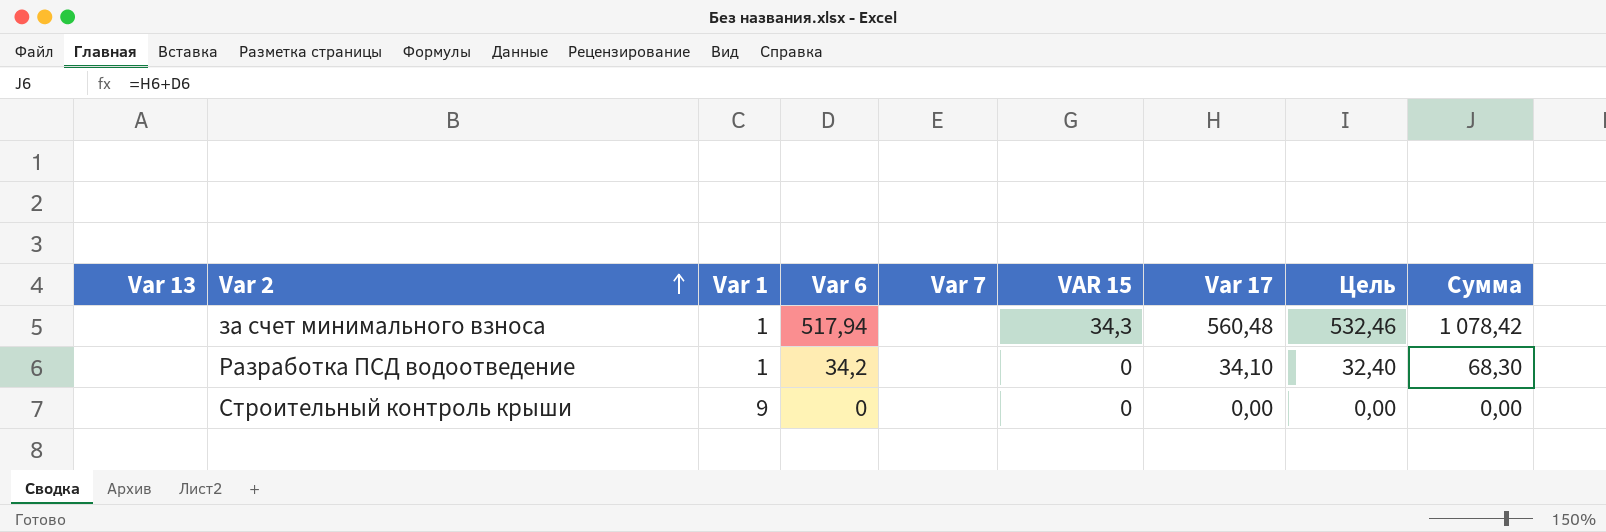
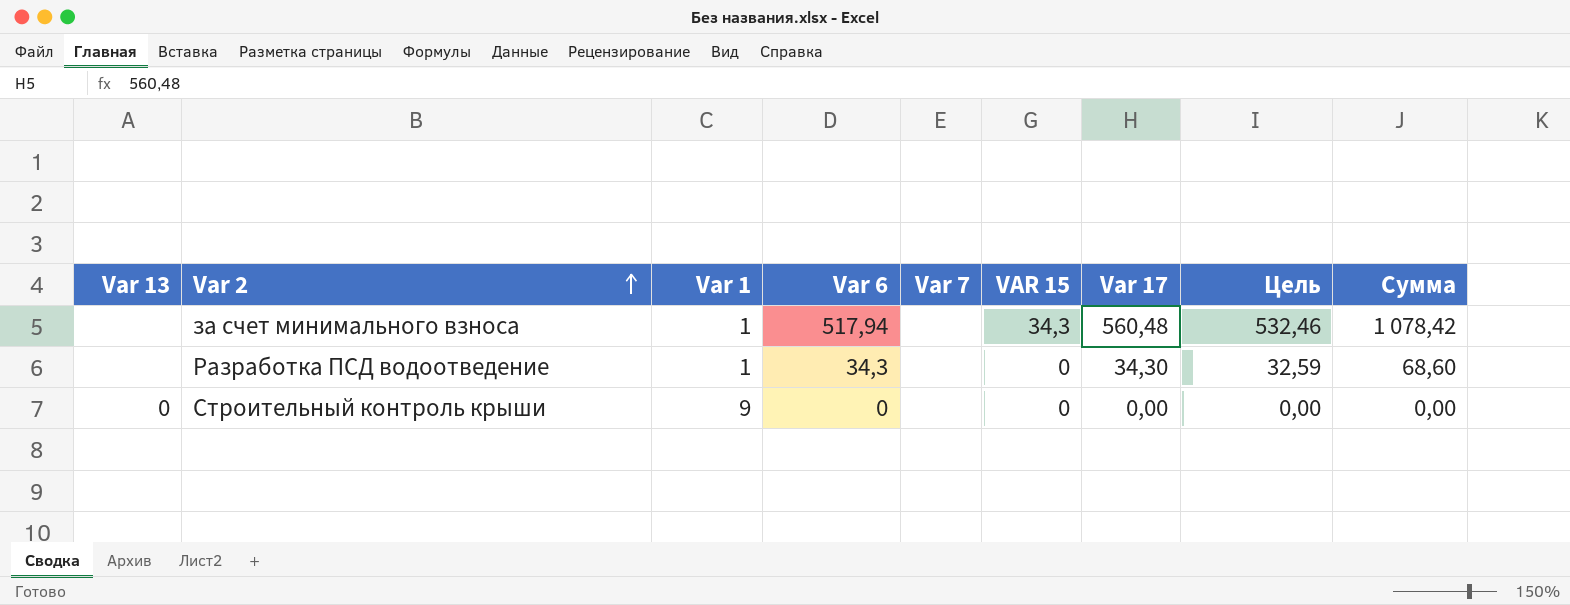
Разработка ПСД водоотведение | Var 6: 34,2 -> 34,3
Разработка ПСД водоотведение | Var 17: 34,10 -> 34,30
Разработка ПСД водоотведение | Цель: 32,40 -> 32,59
Разработка ПСД водоотведение | Сумма: 68,30 -> 68,60
Строительный контроль крыши | Var 13: none -> 0

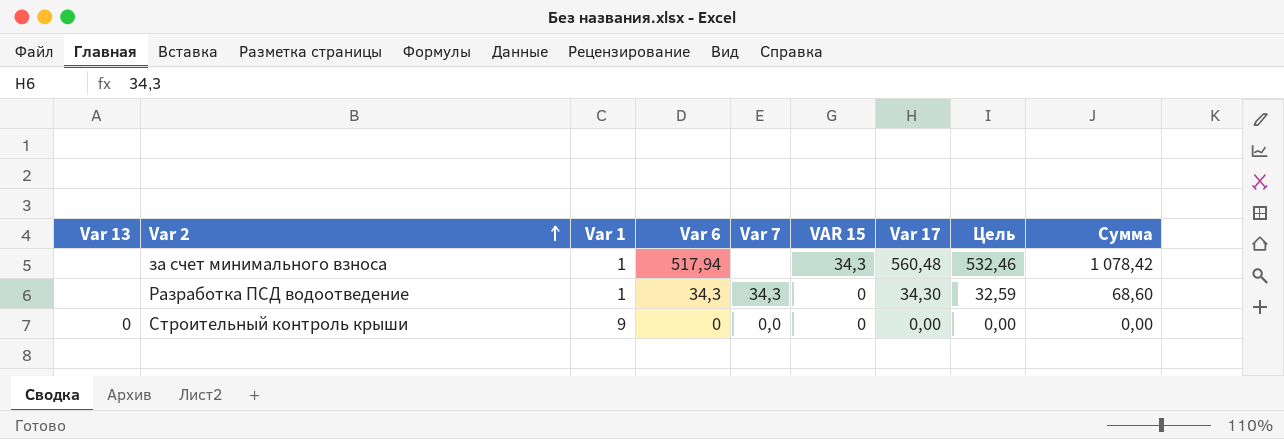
Разработка ПСД водоотведение | Var 7: none -> 34,3
Строительный контроль крыши | Var 7: none -> 0,0

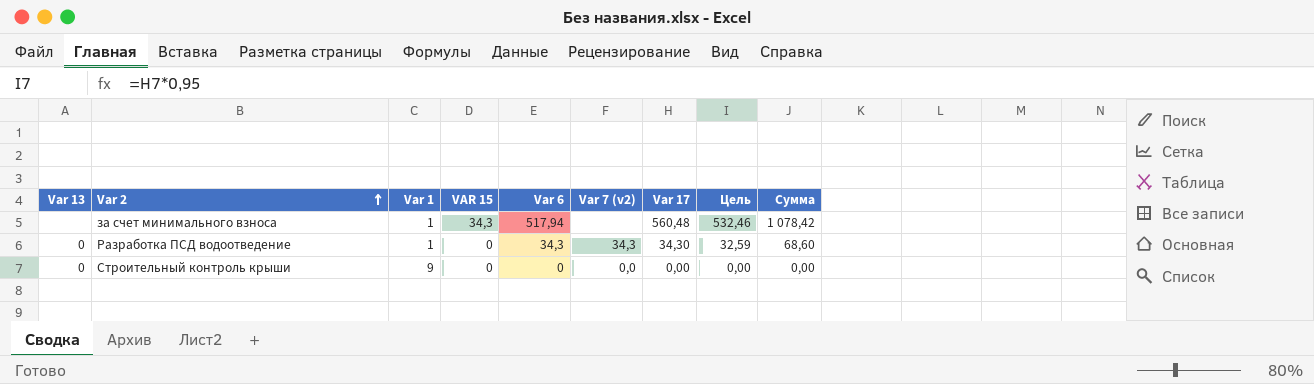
column VAR 15 | position: 6 -> 4
column name: Var 7 -> Var 7 (v2)
Разработка ПСД водоотведение | Var 13: none -> 0

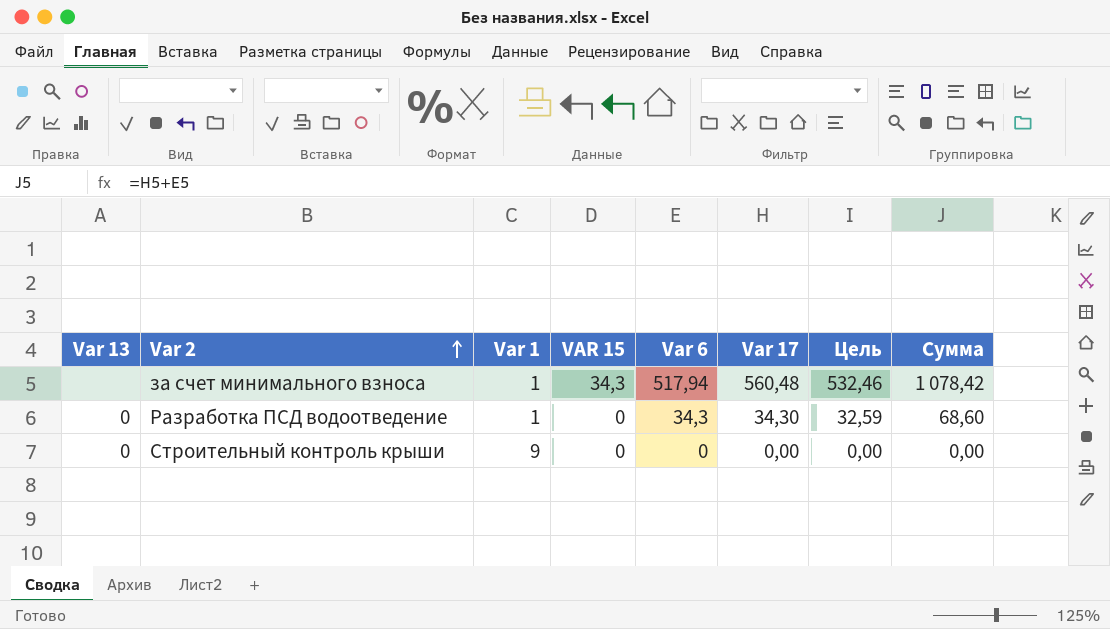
column Var 7 (v2) | position: 6 -> none

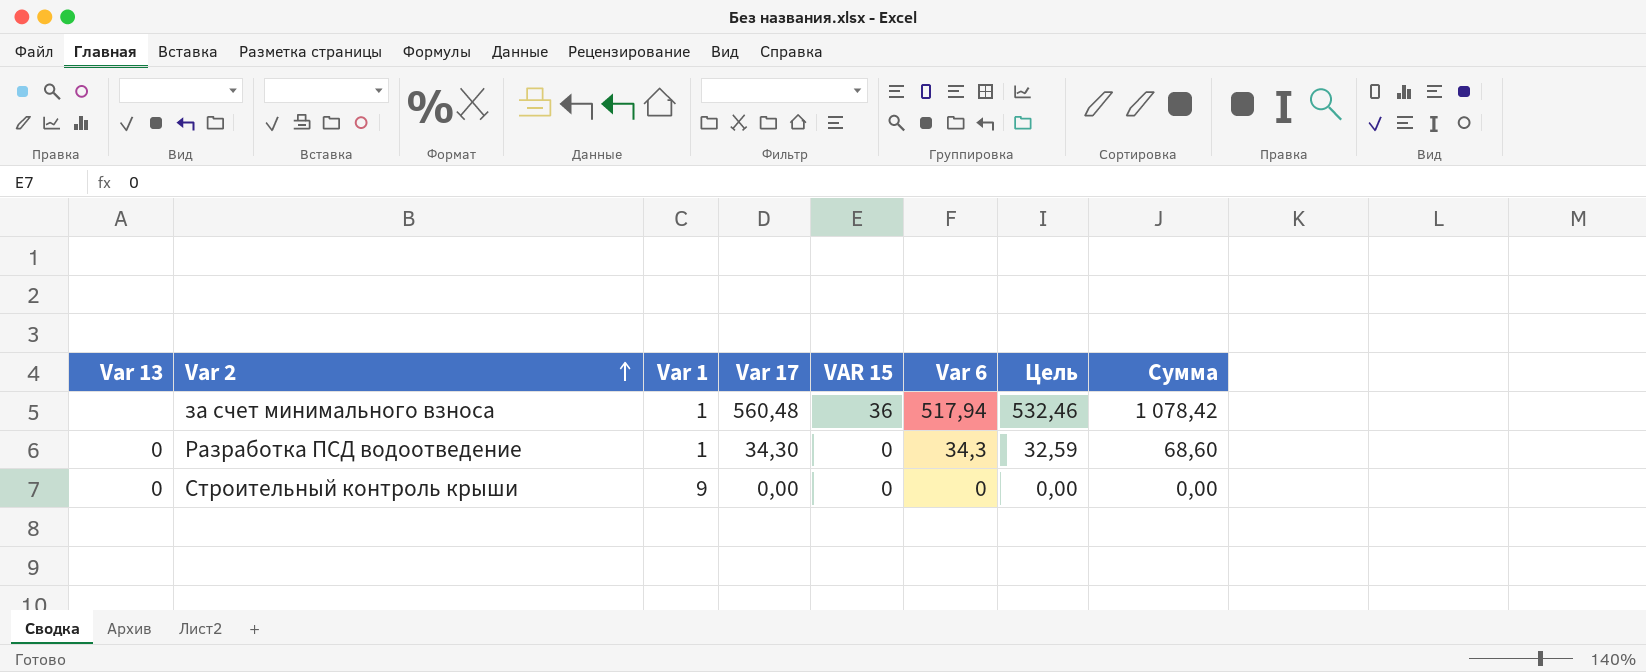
column Var 17 | position: 6 -> 4
за счет минимального взноса | VAR 15: 34,3 -> 36

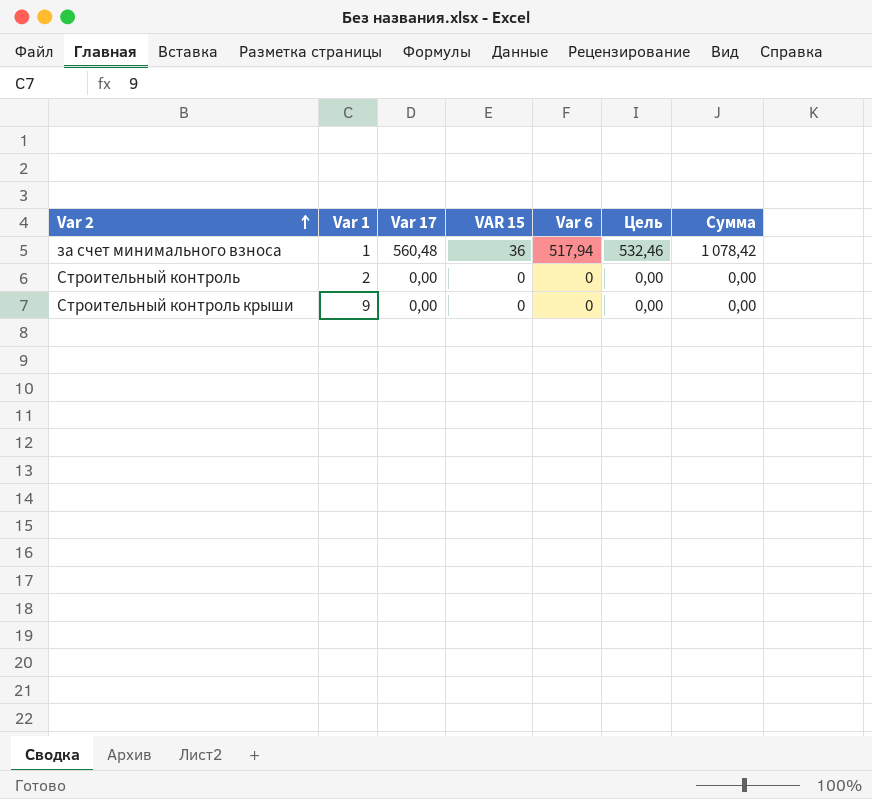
column Var 13 | position: 1 -> none
row Разработка ПСД водоотведение: 0 | 1 | 34,30 | 0 | 34,3 | 32,59 | 68,60 -> none
row Строительный контроль: none -> 2 | 0,00 | 0 | 0 | 0,00 | 0,00

